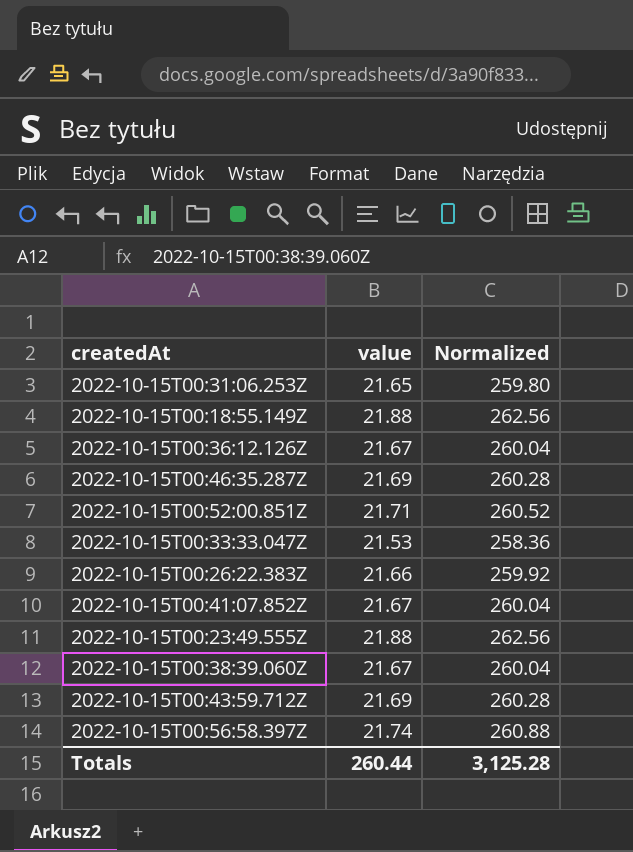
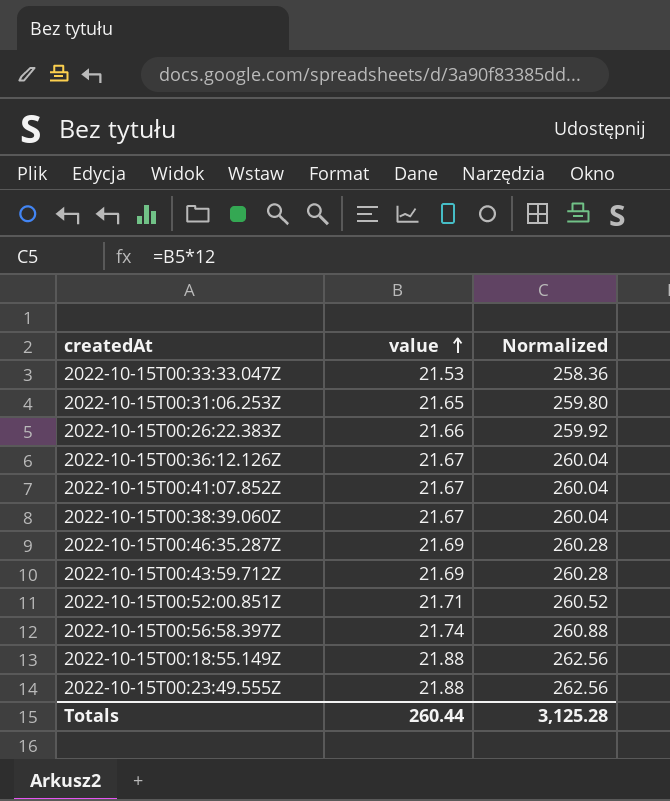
row order: none -> value ascending

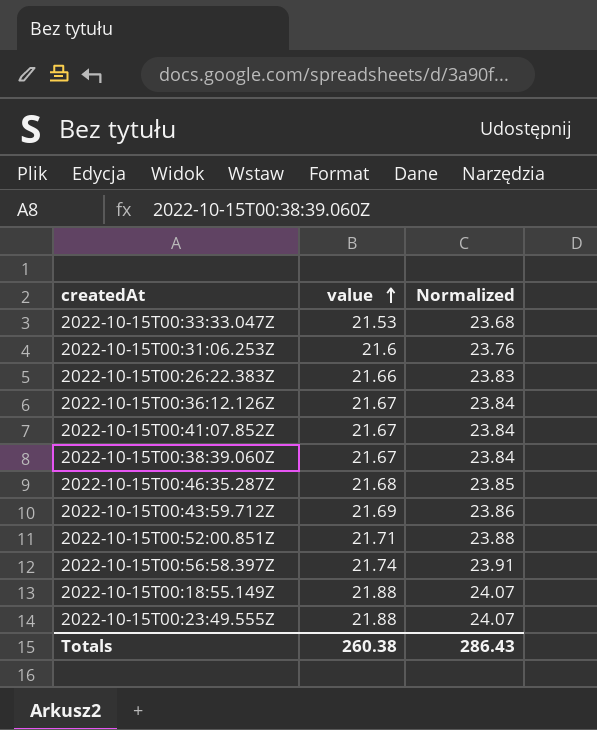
column Normalized | formula: [value] * 12 -> [value] * 1.1
2022-10-15T00:31:06.253Z | value: 21.65 -> 21.6
2022-10-15T00:46:35.287Z | value: 21.69 -> 21.68
Totals | value: 260.44 -> 260.38
Totals | Normalized: 3,125.28 -> 286.43

